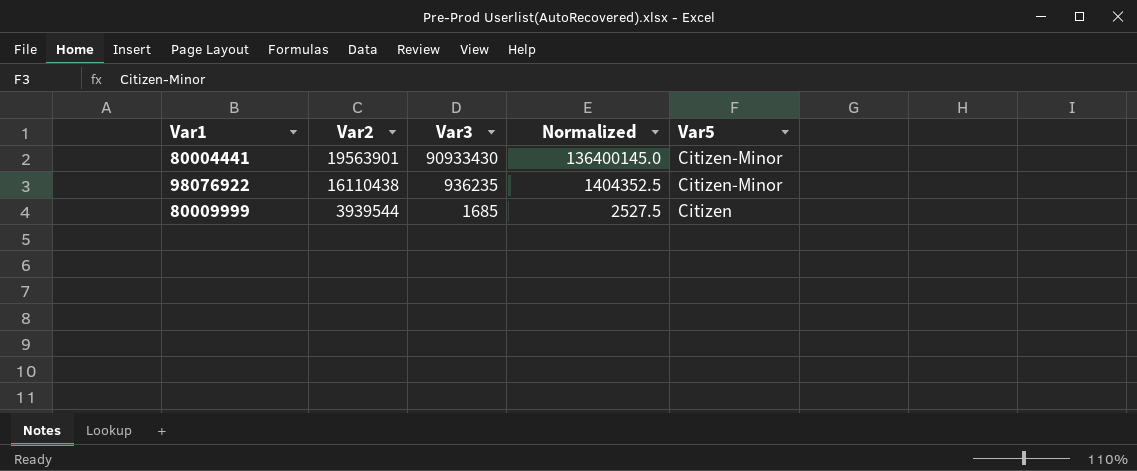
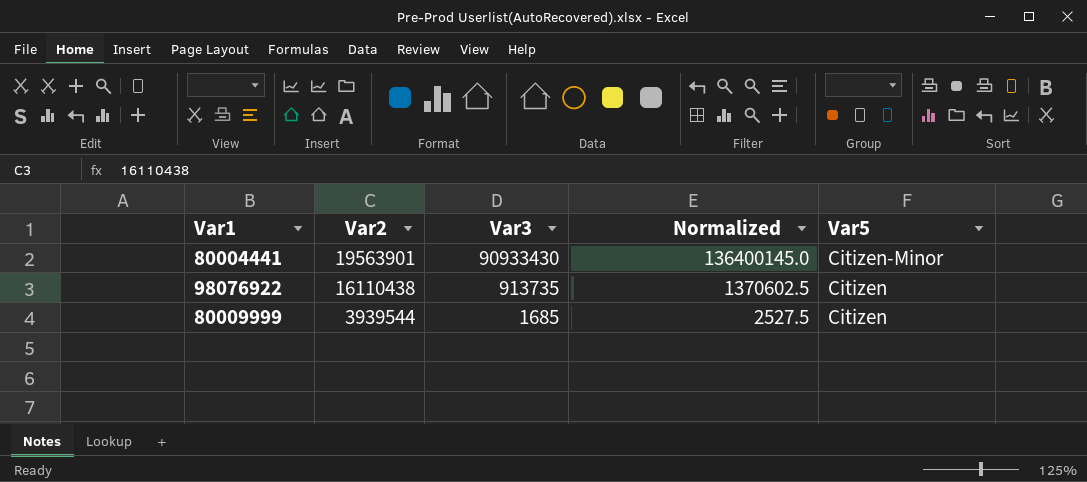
98076922 | Var3: 936235 -> 913735
98076922 | Normalized: 1404352.5 -> 1370602.5
98076922 | Var5: Citizen-Minor -> Citizen

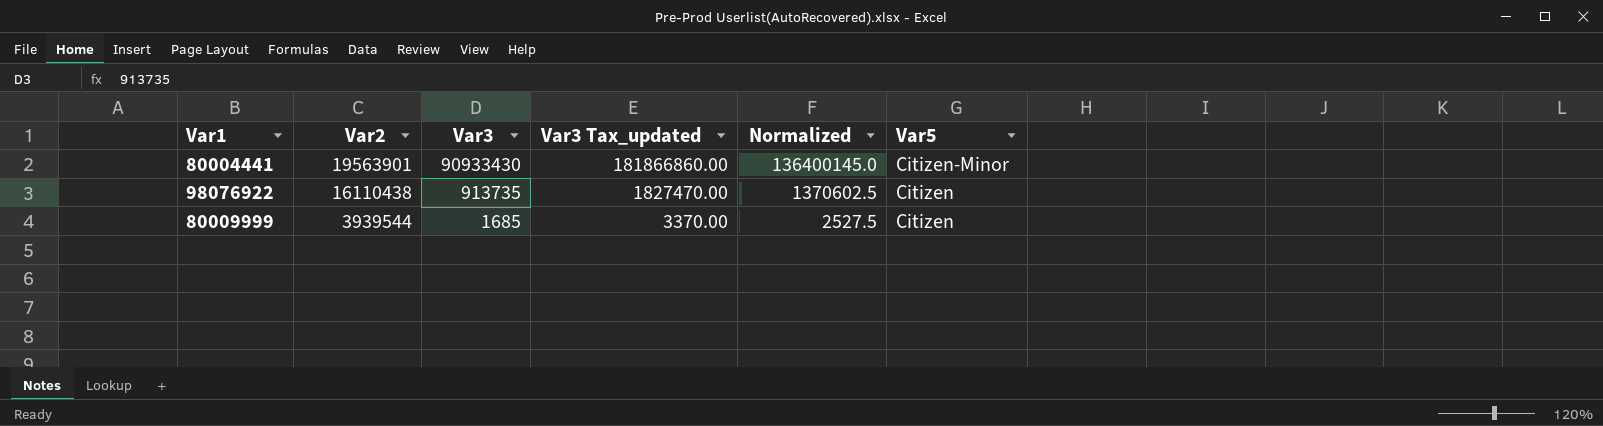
column Var3 Tax_updated | formula: none -> [Var3] * 2

